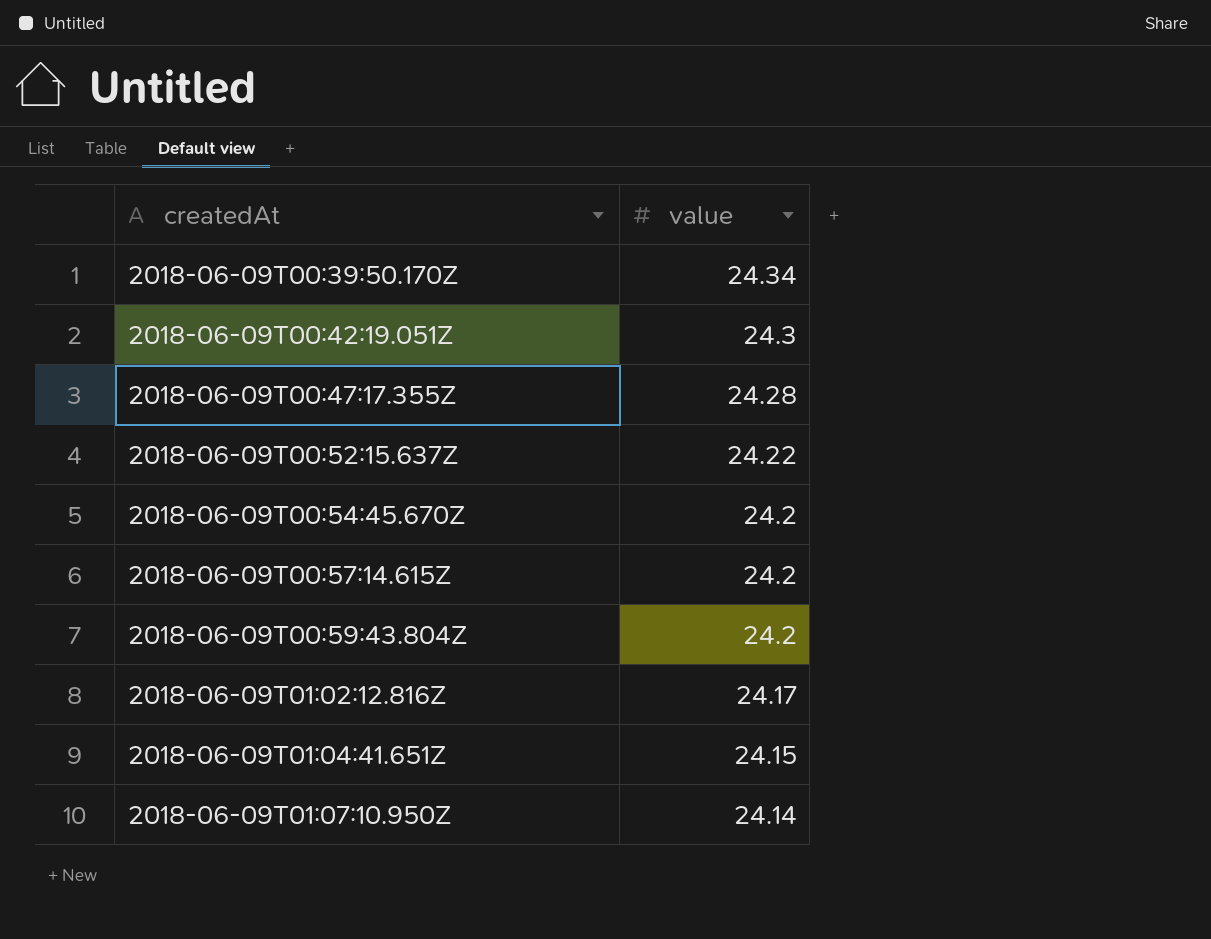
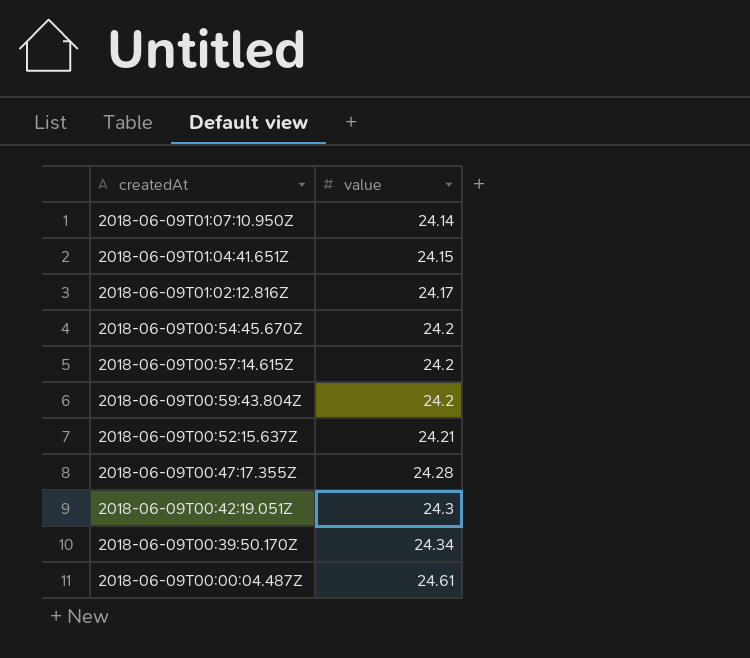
row order: createdAt ascending -> value ascending
2018-06-09T00:52:15.637Z | value: 24.22 -> 24.21
row 2018-06-09T00:00:04.487Z: none -> 24.61

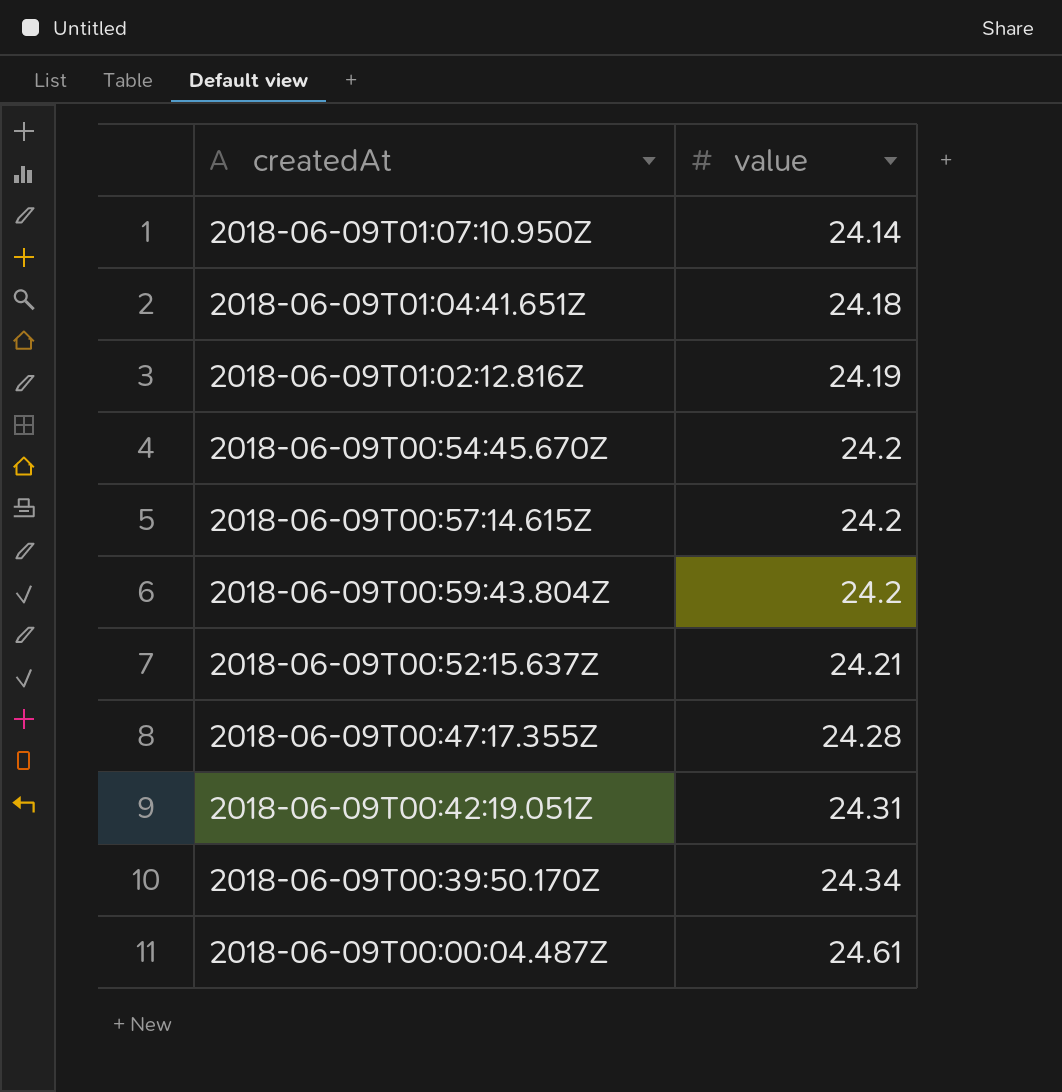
2018-06-09T01:04:41.651Z | value: 24.15 -> 24.18
2018-06-09T01:02:12.816Z | value: 24.17 -> 24.19
2018-06-09T00:42:19.051Z | value: 24.3 -> 24.31

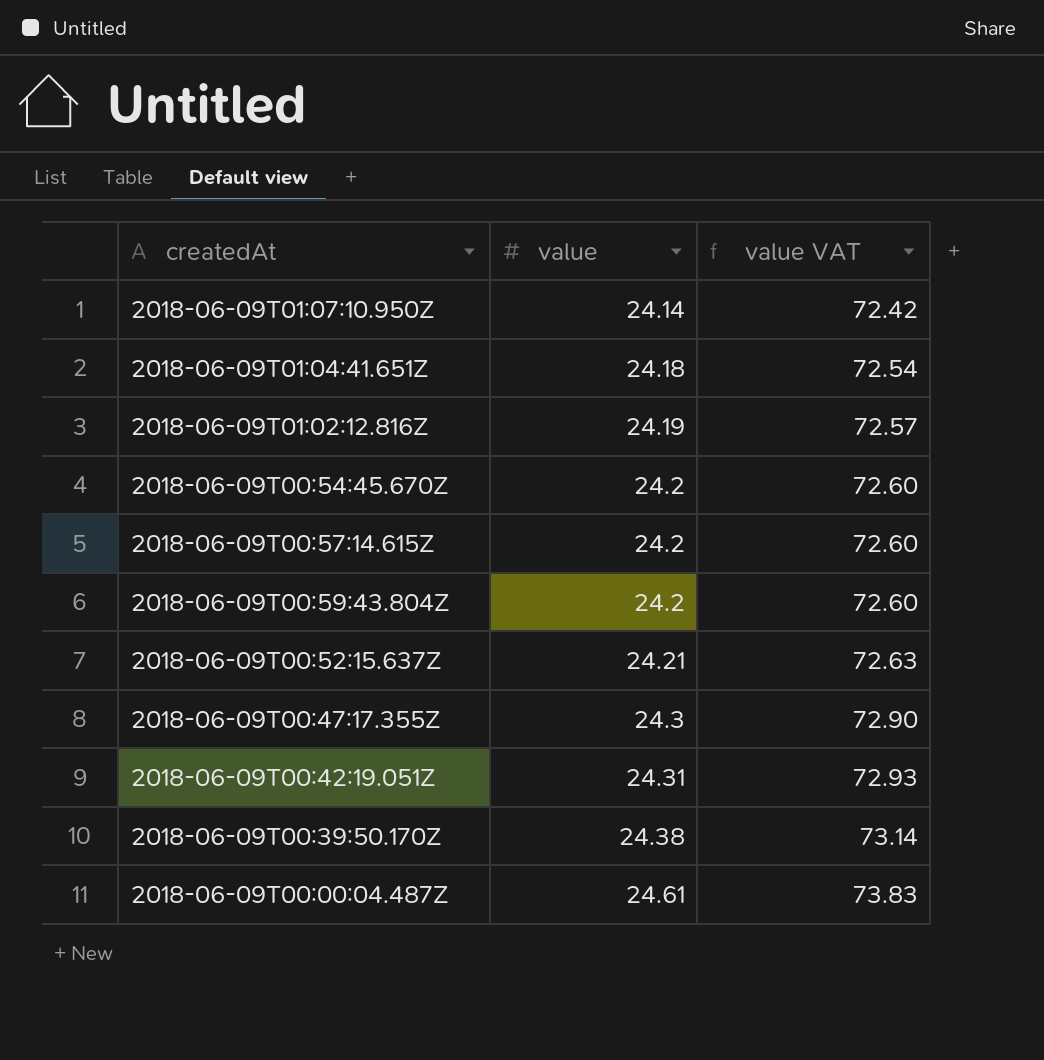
column value VAT | formula: none -> [value] * 3
2018-06-09T00:47:17.355Z | value: 24.28 -> 24.3
2018-06-09T00:39:50.170Z | value: 24.34 -> 24.38

